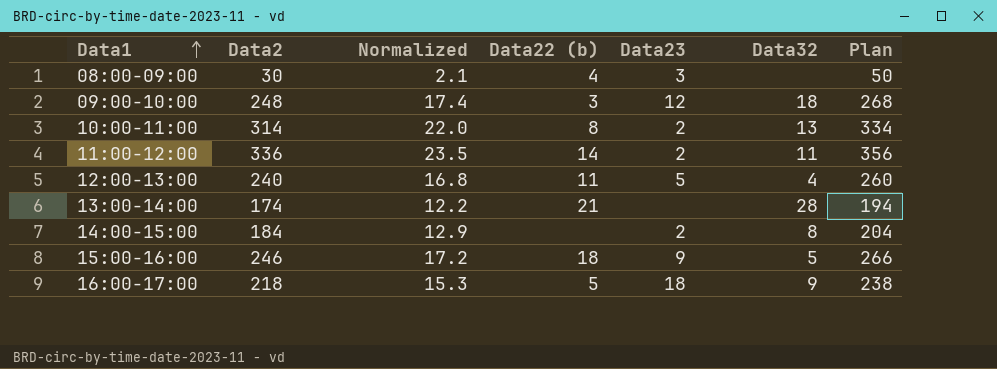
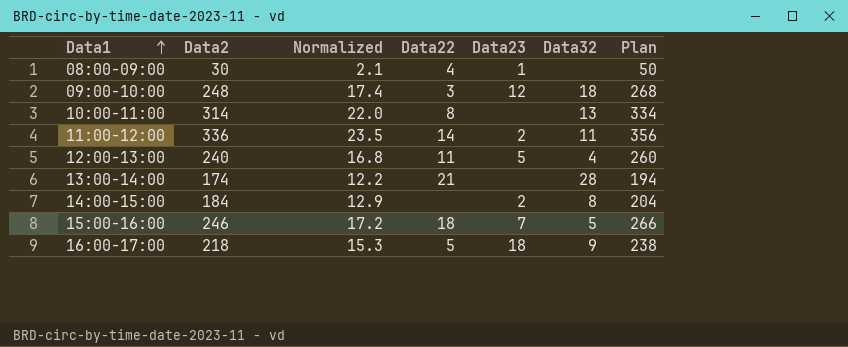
column name: Data22 (b) -> Data22
08:00-09:00 | Data23: 3 -> 1
10:00-11:00 | Data23: 2 -> none
15:00-16:00 | Data23: 9 -> 7

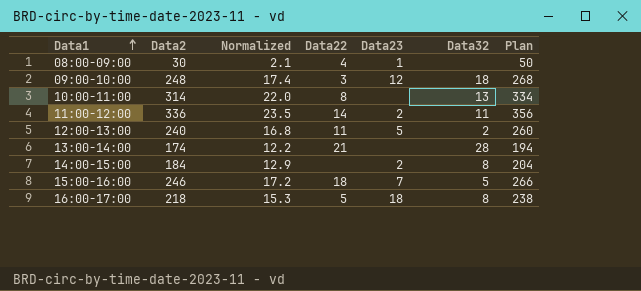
12:00-13:00 | Data32: 4 -> 2
16:00-17:00 | Data32: 9 -> 8

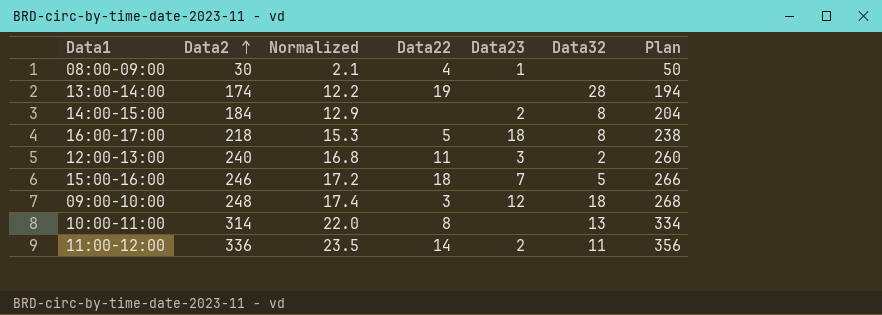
row order: Data1 ascending -> Data2 ascending
13:00-14:00 | Data22: 21 -> 19
12:00-13:00 | Data23: 5 -> 3

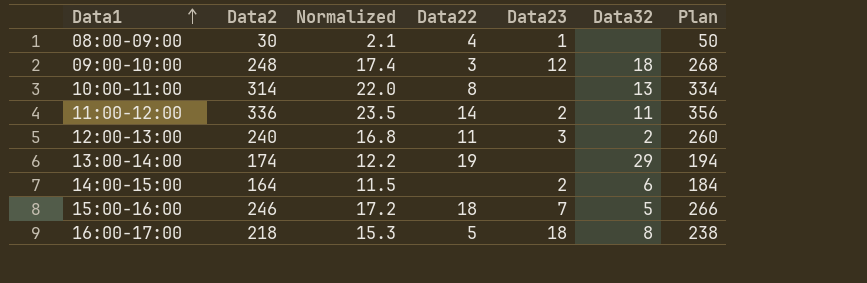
row order: Data2 ascending -> Data1 ascending
13:00-14:00 | Data32: 28 -> 29
14:00-15:00 | Data2: 184 -> 164
14:00-15:00 | Normalized: 12.9 -> 11.5
14:00-15:00 | Data32: 8 -> 6
14:00-15:00 | Plan: 204 -> 184

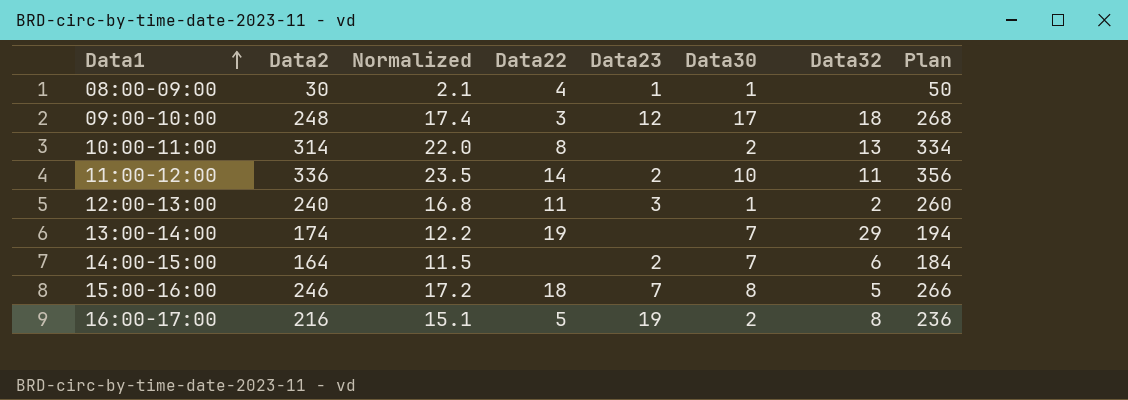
column Data30 | position: none -> 6
16:00-17:00 | Data2: 218 -> 216
16:00-17:00 | Normalized: 15.3 -> 15.1
16:00-17:00 | Data23: 18 -> 19
16:00-17:00 | Plan: 238 -> 236

